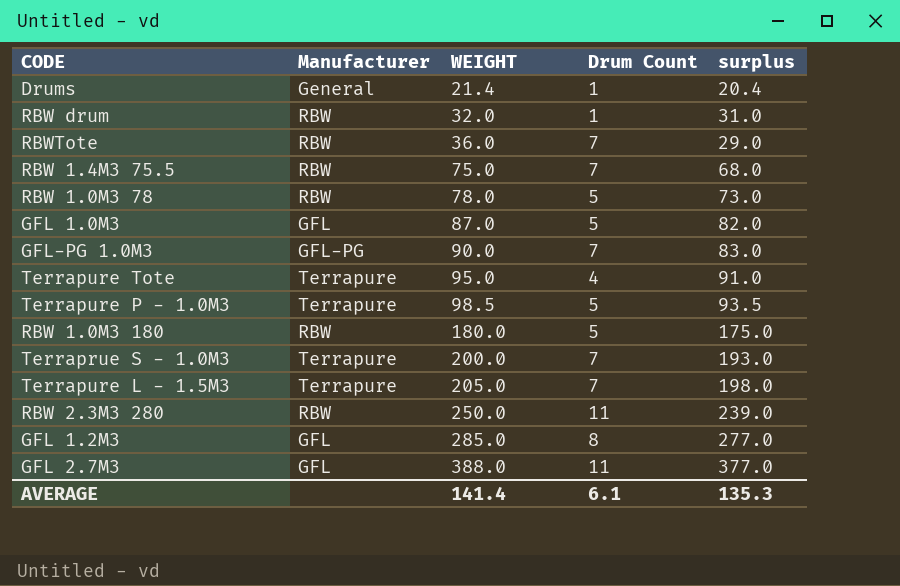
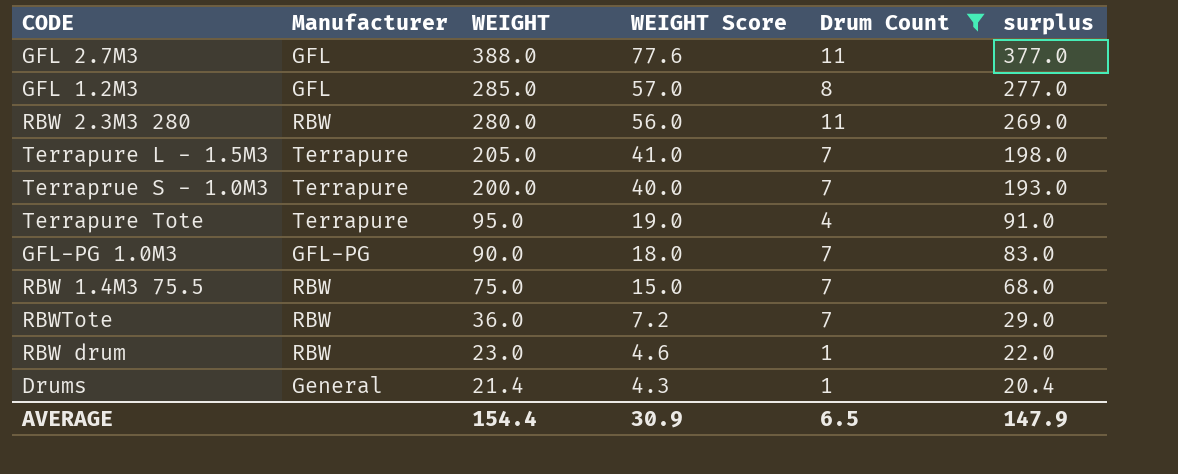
filter: none -> Drum Count != 5
row order: WEIGHT ascending -> WEIGHT descending
column WEIGHT Score | formula: none -> [WEIGHT] * 0.2
RBW 2.3M3 280 | WEIGHT: 250.0 -> 280.0
RBW 2.3M3 280 | surplus: 239.0 -> 269.0
RBW drum | WEIGHT: 32.0 -> 23.0
RBW drum | surplus: 31.0 -> 22.0
AVERAGE | WEIGHT: 141.4 -> 154.4
AVERAGE | Drum Count: 6.1 -> 6.5
AVERAGE | surplus: 135.3 -> 147.9

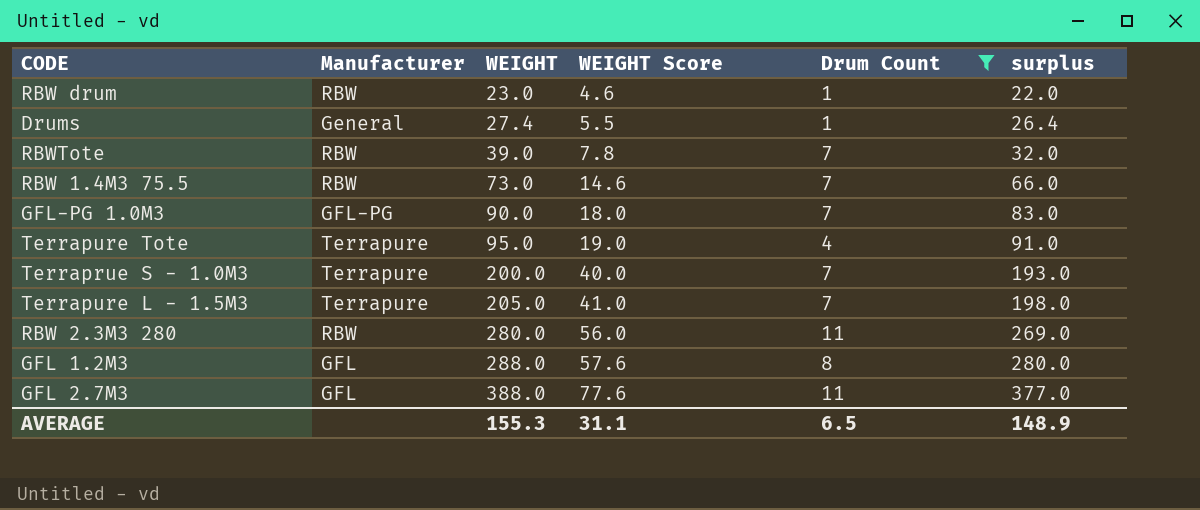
row order: WEIGHT descending -> WEIGHT ascending
Drums | WEIGHT: 21.4 -> 27.4
Drums | WEIGHT Score: 4.3 -> 5.5
Drums | surplus: 20.4 -> 26.4
RBWTote | WEIGHT: 36.0 -> 39.0
RBWTote | WEIGHT Score: 7.2 -> 7.8
RBWTote | surplus: 29.0 -> 32.0
RBW 1.4M3 75.5 | WEIGHT: 75.0 -> 73.0
RBW 1.4M3 75.5 | WEIGHT Score: 15.0 -> 14.6
RBW 1.4M3 75.5 | surplus: 68.0 -> 66.0
GFL 1.2M3 | WEIGHT: 285.0 -> 288.0
GFL 1.2M3 | WEIGHT Score: 57.0 -> 57.6
GFL 1.2M3 | surplus: 277.0 -> 280.0
AVERAGE | WEIGHT: 154.4 -> 155.3
AVERAGE | WEIGHT Score: 30.9 -> 31.1
AVERAGE | surplus: 147.9 -> 148.9

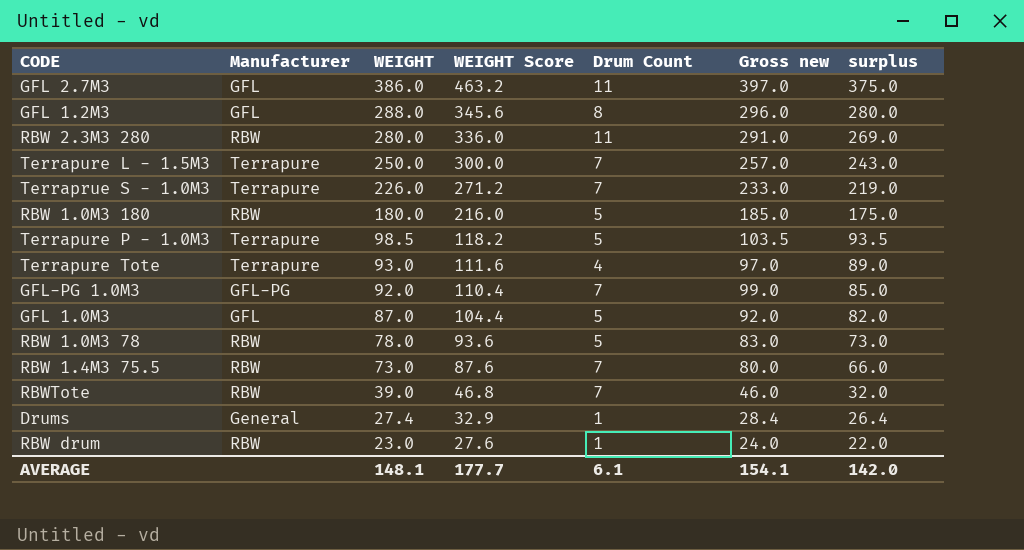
filter: Drum Count != 5 -> none
row order: WEIGHT ascending -> WEIGHT descending
column WEIGHT Score | formula: [WEIGHT] * 0.2 -> [WEIGHT] * 1.2
column Gross new | formula: none -> [WEIGHT] + [Drum Count]
GFL 2.7M3 | WEIGHT: 388.0 -> 386.0
GFL 2.7M3 | surplus: 377.0 -> 375.0
Terrapure L - 1.5M3 | WEIGHT: 205.0 -> 250.0
Terrapure L - 1.5M3 | surplus: 198.0 -> 243.0
Terraprue S - 1.0M3 | WEIGHT: 200.0 -> 226.0
Terraprue S - 1.0M3 | surplus: 193.0 -> 219.0
Terrapure Tote | WEIGHT: 95.0 -> 93.0
Terrapure Tote | surplus: 91.0 -> 89.0
GFL-PG 1.0M3 | WEIGHT: 90.0 -> 92.0
GFL-PG 1.0M3 | surplus: 83.0 -> 85.0
AVERAGE | WEIGHT: 155.3 -> 148.1
AVERAGE | WEIGHT Score: 31.1 -> 177.7
AVERAGE | Drum Count: 6.5 -> 6.1
AVERAGE | surplus: 148.9 -> 142.0

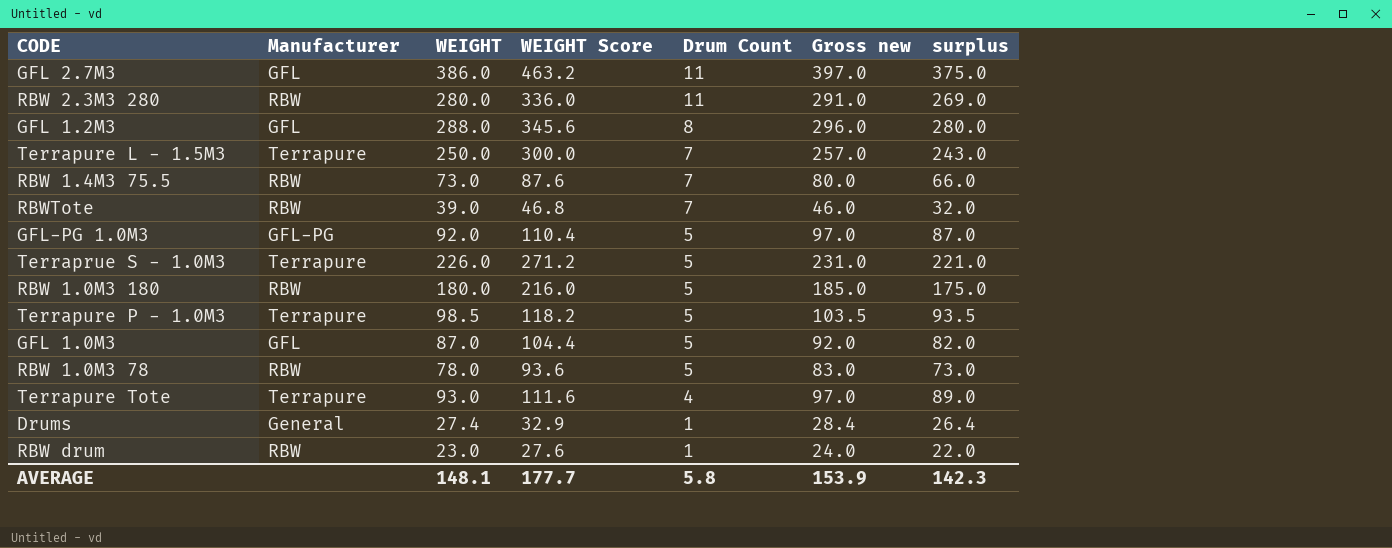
row order: WEIGHT descending -> Drum Count descending
GFL-PG 1.0M3 | Drum Count: 7 -> 5
GFL-PG 1.0M3 | Gross new: 99.0 -> 97.0
GFL-PG 1.0M3 | surplus: 85.0 -> 87.0
Terraprue S - 1.0M3 | Drum Count: 7 -> 5
Terraprue S - 1.0M3 | Gross new: 233.0 -> 231.0
Terraprue S - 1.0M3 | surplus: 219.0 -> 221.0
AVERAGE | Drum Count: 6.1 -> 5.8
AVERAGE | Gross new: 154.1 -> 153.9
AVERAGE | surplus: 142.0 -> 142.3

